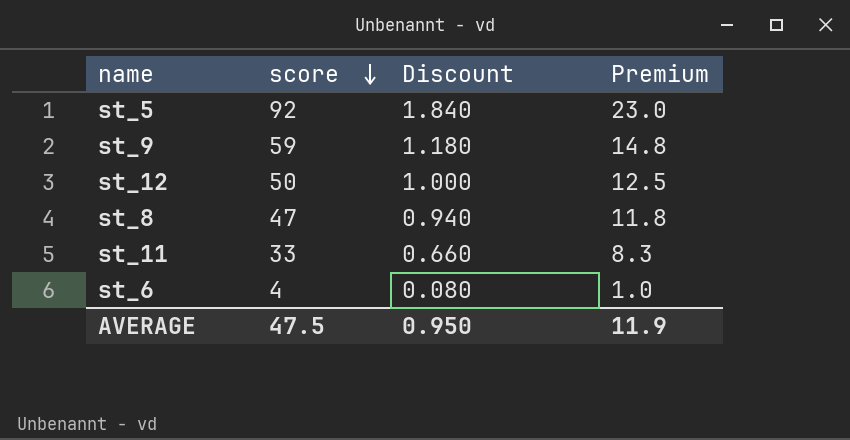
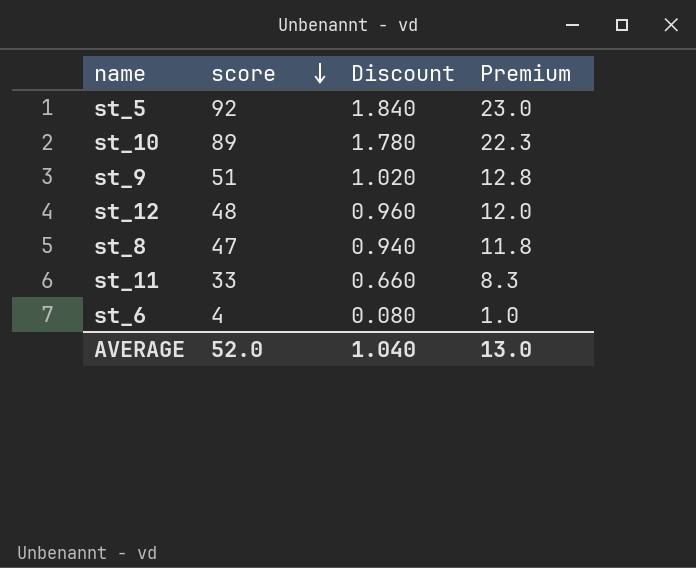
row st_10: none -> 89 | 1.780 | 22.3
st_9 | score: 59 -> 51
st_9 | Discount: 1.180 -> 1.020
st_9 | Premium: 14.8 -> 12.8
st_12 | score: 50 -> 48
st_12 | Discount: 1.000 -> 0.960
st_12 | Premium: 12.5 -> 12.0
AVERAGE | score: 47.5 -> 52.0
AVERAGE | Discount: 0.950 -> 1.040
AVERAGE | Premium: 11.9 -> 13.0

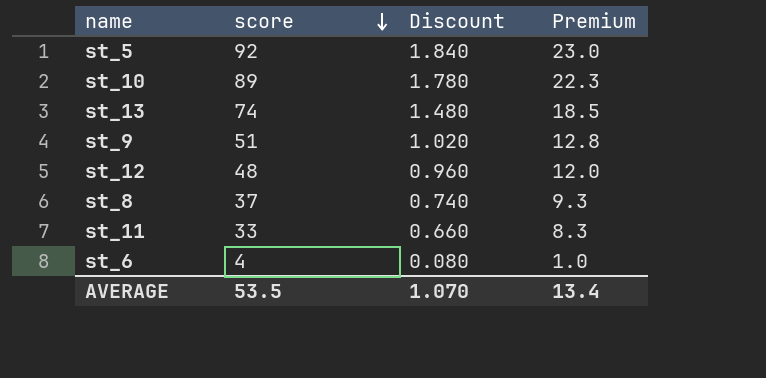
row st_13: none -> 74 | 1.480 | 18.5
st_8 | score: 47 -> 37
st_8 | Discount: 0.940 -> 0.740
st_8 | Premium: 11.8 -> 9.3
AVERAGE | score: 52.0 -> 53.5
AVERAGE | Discount: 1.040 -> 1.070
AVERAGE | Premium: 13.0 -> 13.4

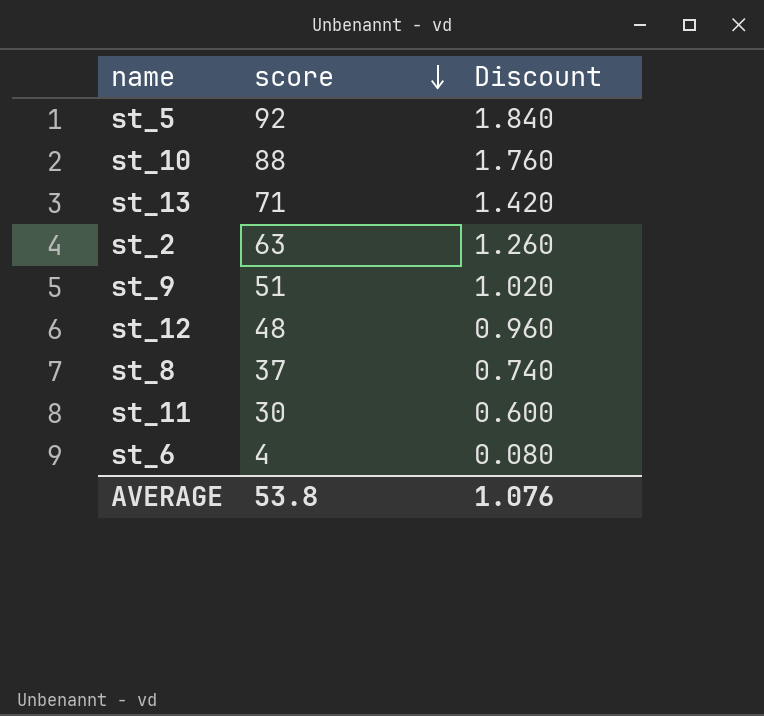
column Premium | formula: [score] * 0.25 -> none
st_10 | score: 89 -> 88
st_10 | Discount: 1.780 -> 1.760
st_13 | score: 74 -> 71
st_13 | Discount: 1.480 -> 1.420
row st_2: none -> 63 | 1.260
st_11 | score: 33 -> 30
st_11 | Discount: 0.660 -> 0.600
AVERAGE | score: 53.5 -> 53.8
AVERAGE | Discount: 1.070 -> 1.076

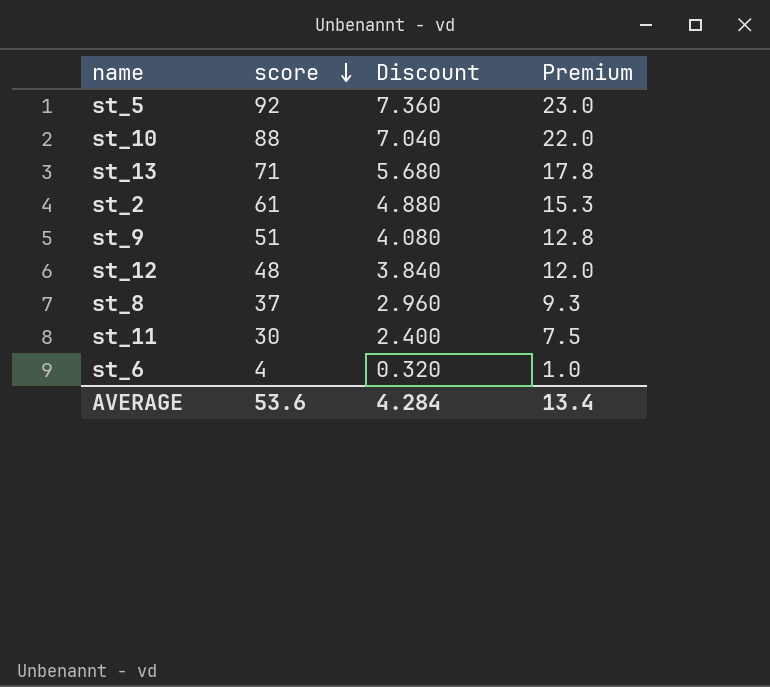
column Discount | formula: [score] * 0.02 -> [score] * 0.08
column Premium | formula: none -> [score] * 0.25
st_2 | score: 63 -> 61
AVERAGE | score: 53.8 -> 53.6
AVERAGE | Discount: 1.076 -> 4.284

